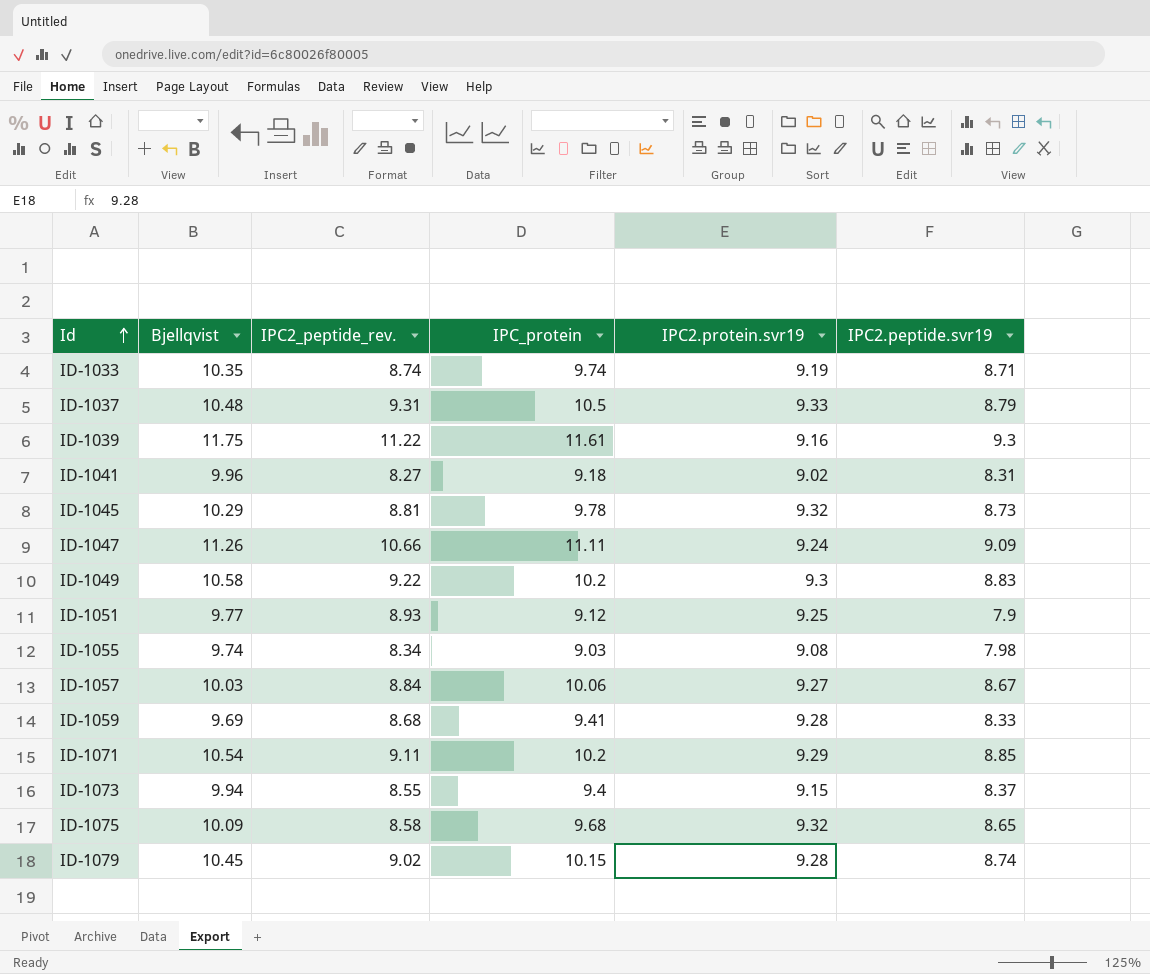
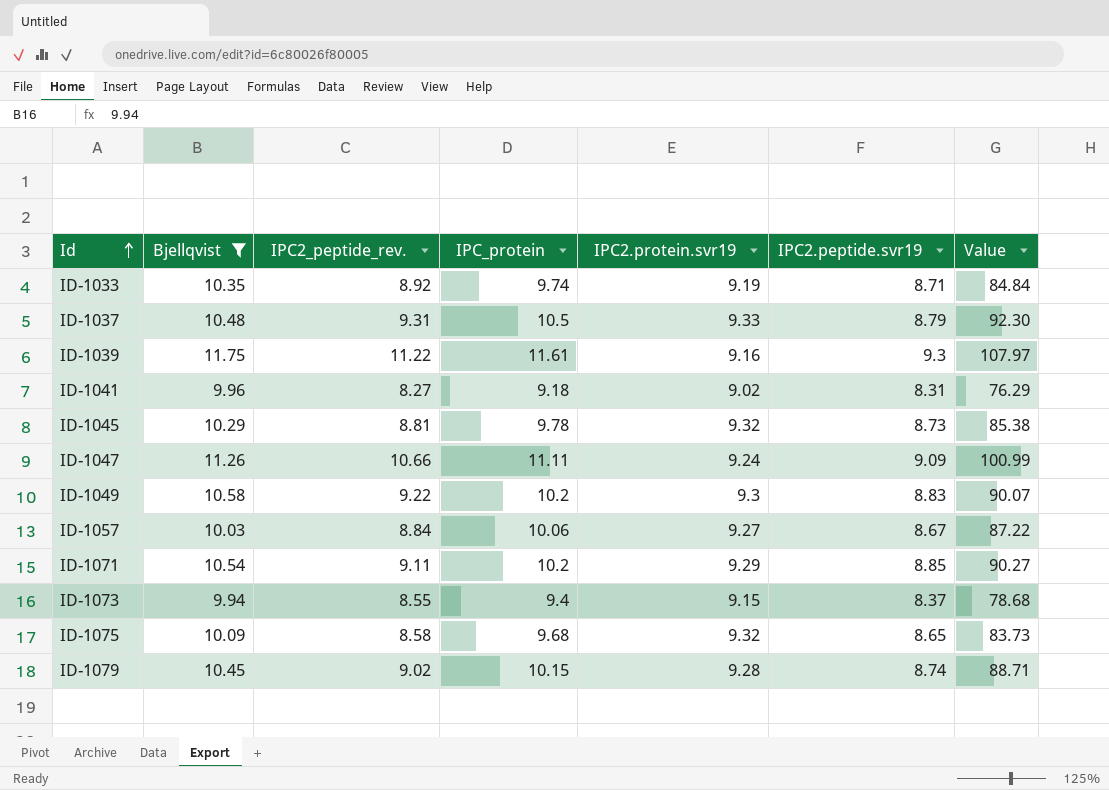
filter: none -> Bjellqvist >= 9.94
column Value | formula: none -> [IPC_protein] * [IPC2.peptide.svr19]
ID-1033 | IPC2_peptide_rev.: 8.74 -> 8.92

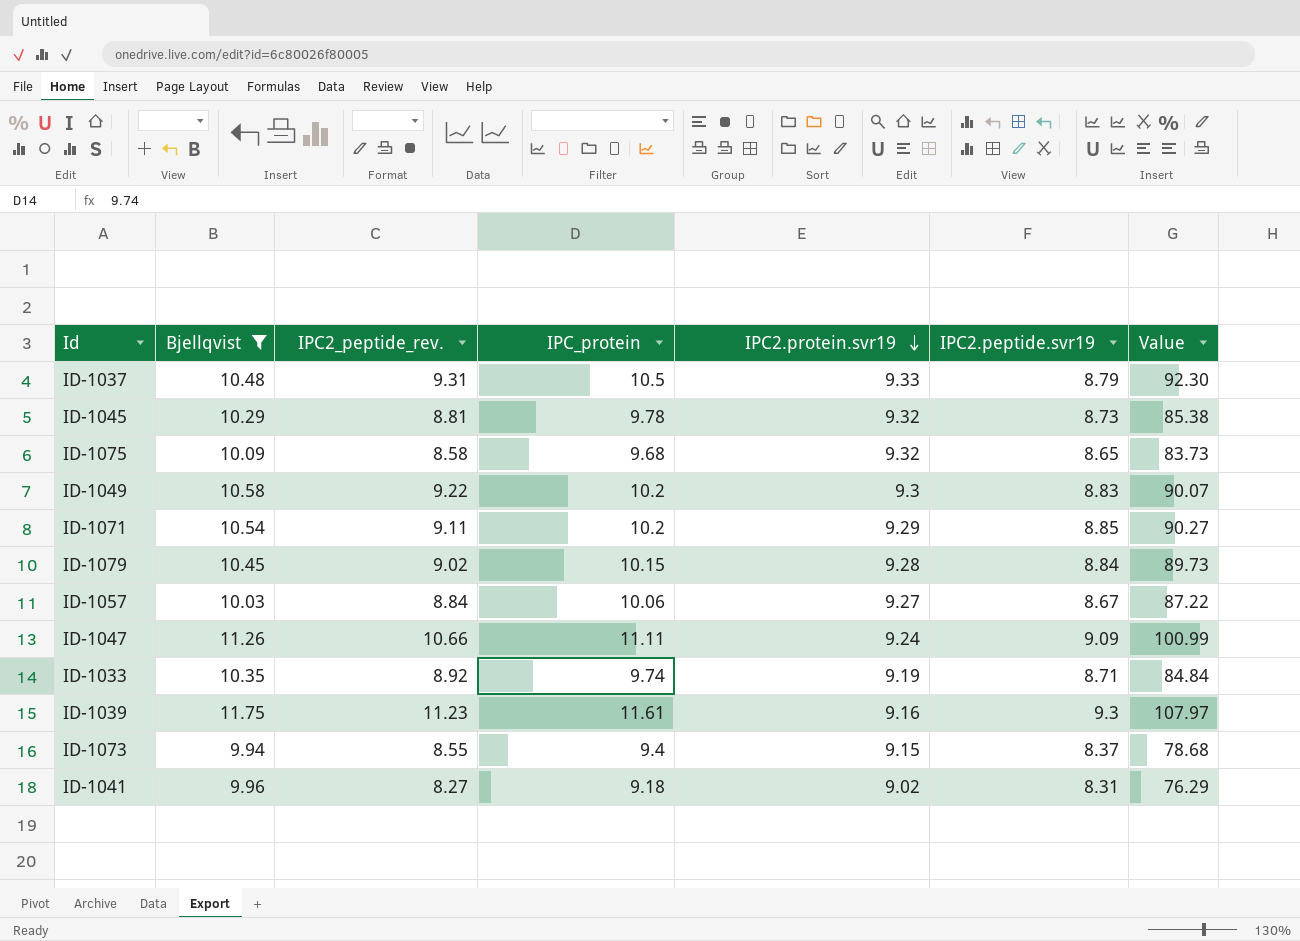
row order: Id ascending -> IPC2.protein.svr19 descending
ID-1079 | IPC2.peptide.svr19: 8.74 -> 8.84
ID-1079 | Value: 88.71 -> 89.73
ID-1039 | IPC2_peptide_rev.: 11.22 -> 11.23

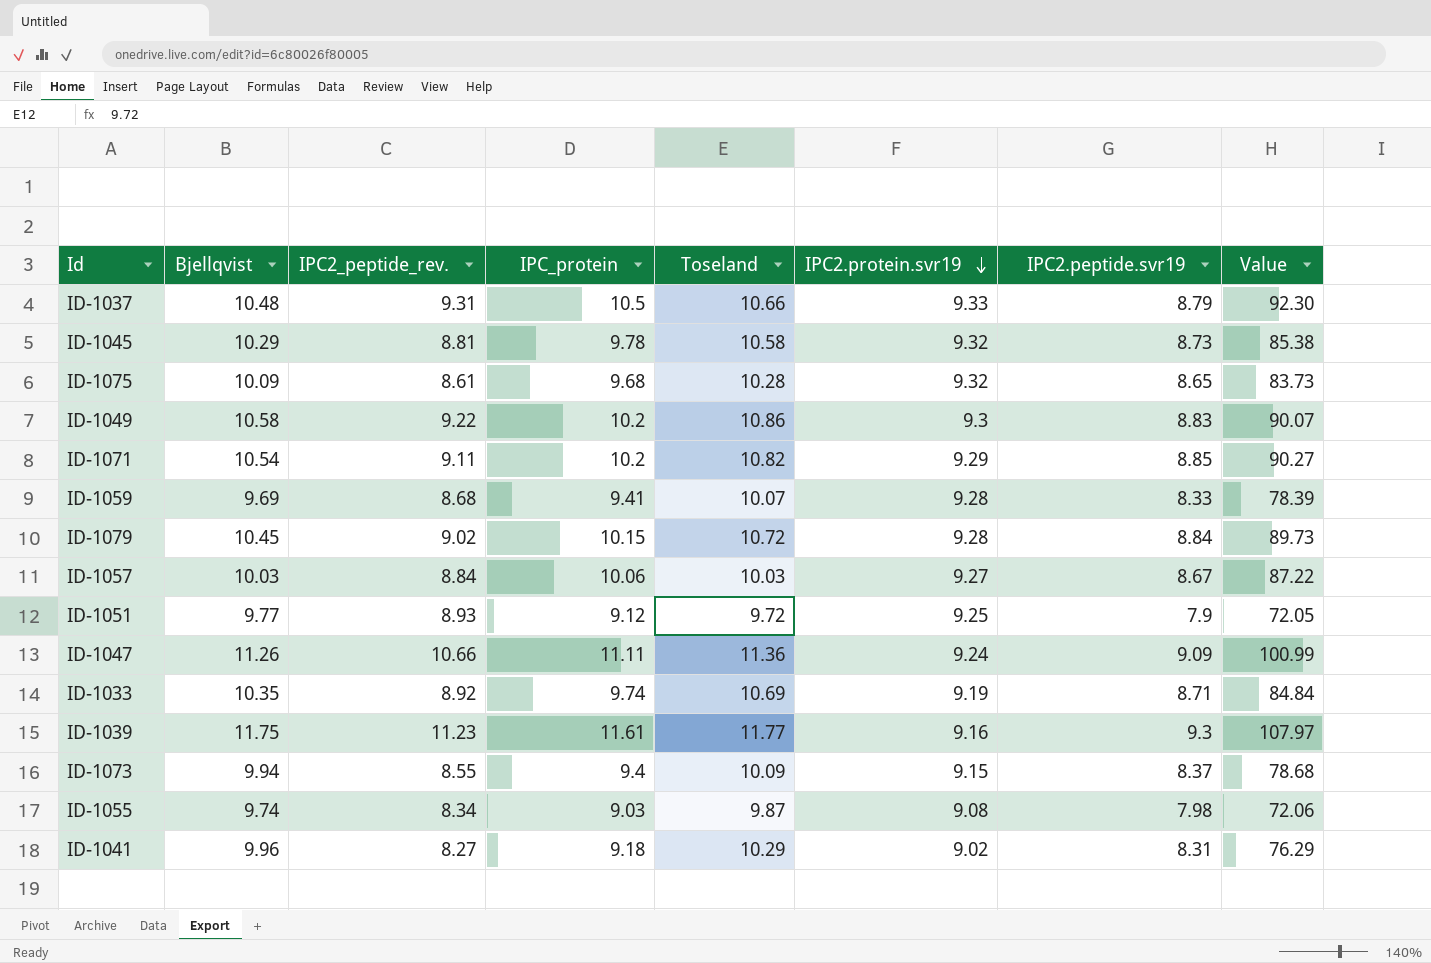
filter: Bjellqvist >= 9.94 -> none
column Toseland | position: none -> 5
ID-1075 | IPC2_peptide_rev.: 8.58 -> 8.61

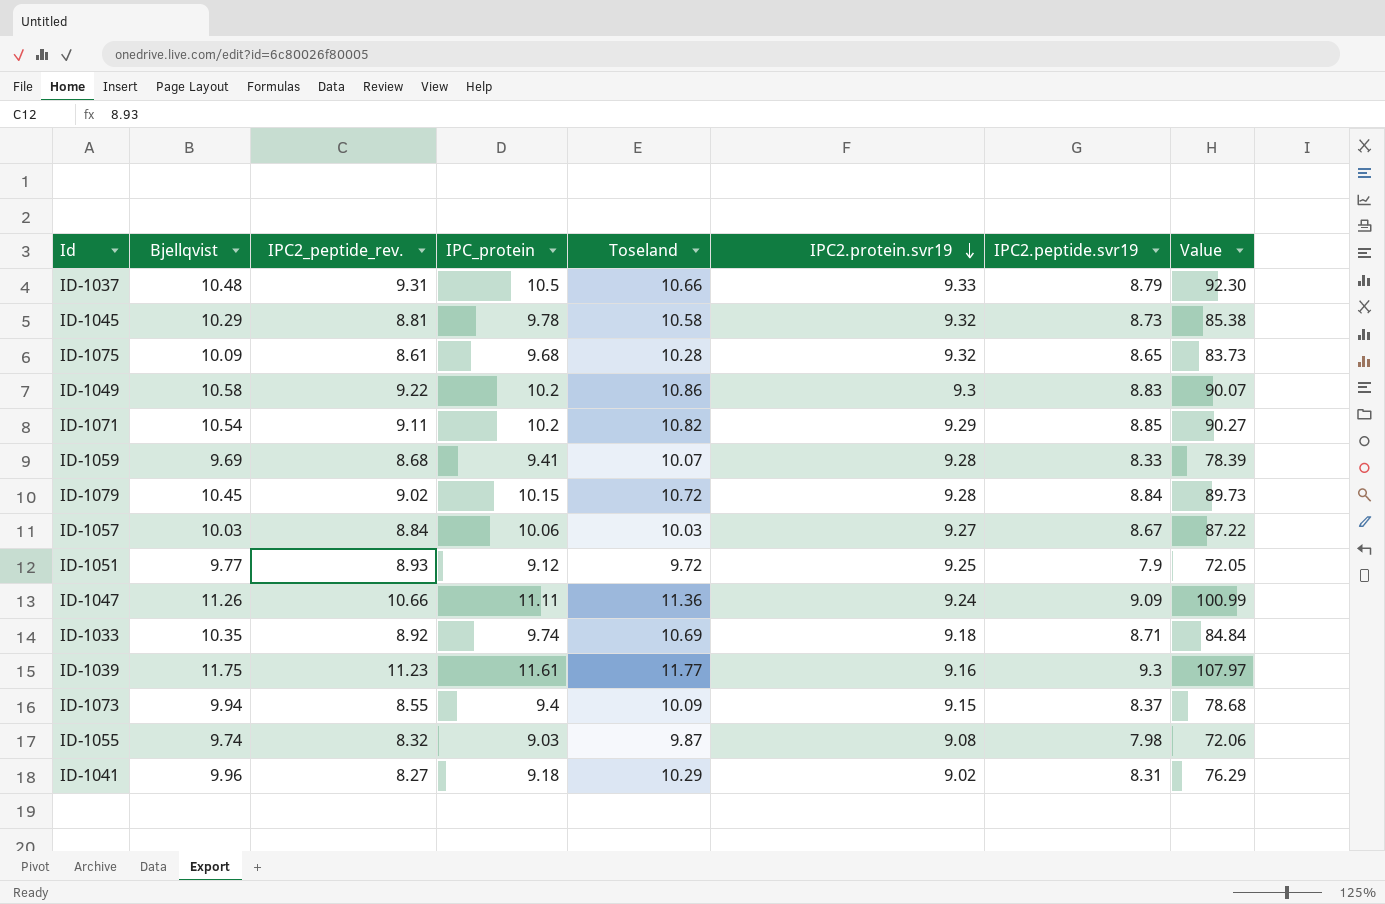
ID-1033 | IPC2.protein.svr19: 9.19 -> 9.18
ID-1055 | IPC2_peptide_rev.: 8.34 -> 8.32

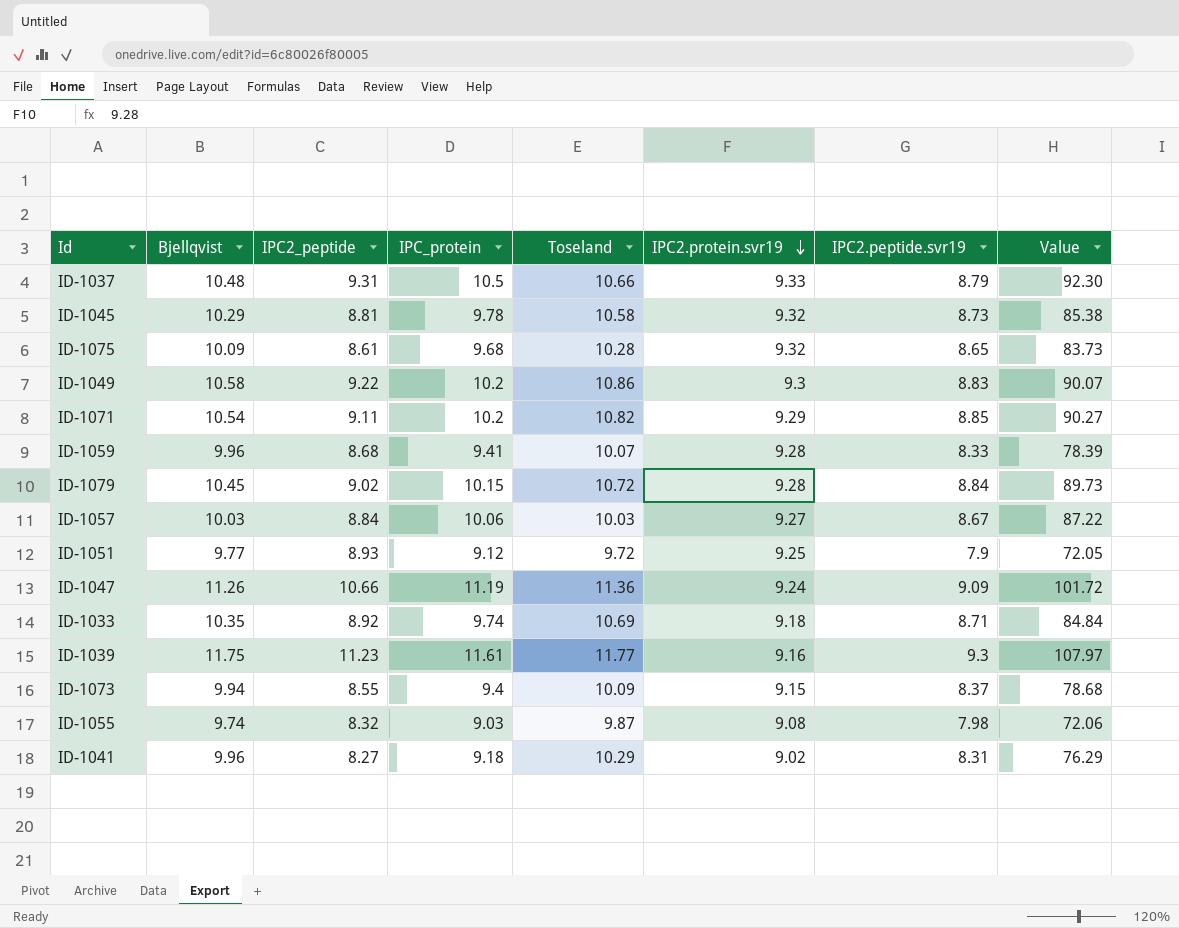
column name: IPC2_peptide_rev. -> IPC2_peptide
ID-1059 | Bjellqvist: 9.69 -> 9.96
ID-1047 | IPC_protein: 11.11 -> 11.19
ID-1047 | Value: 100.99 -> 101.72

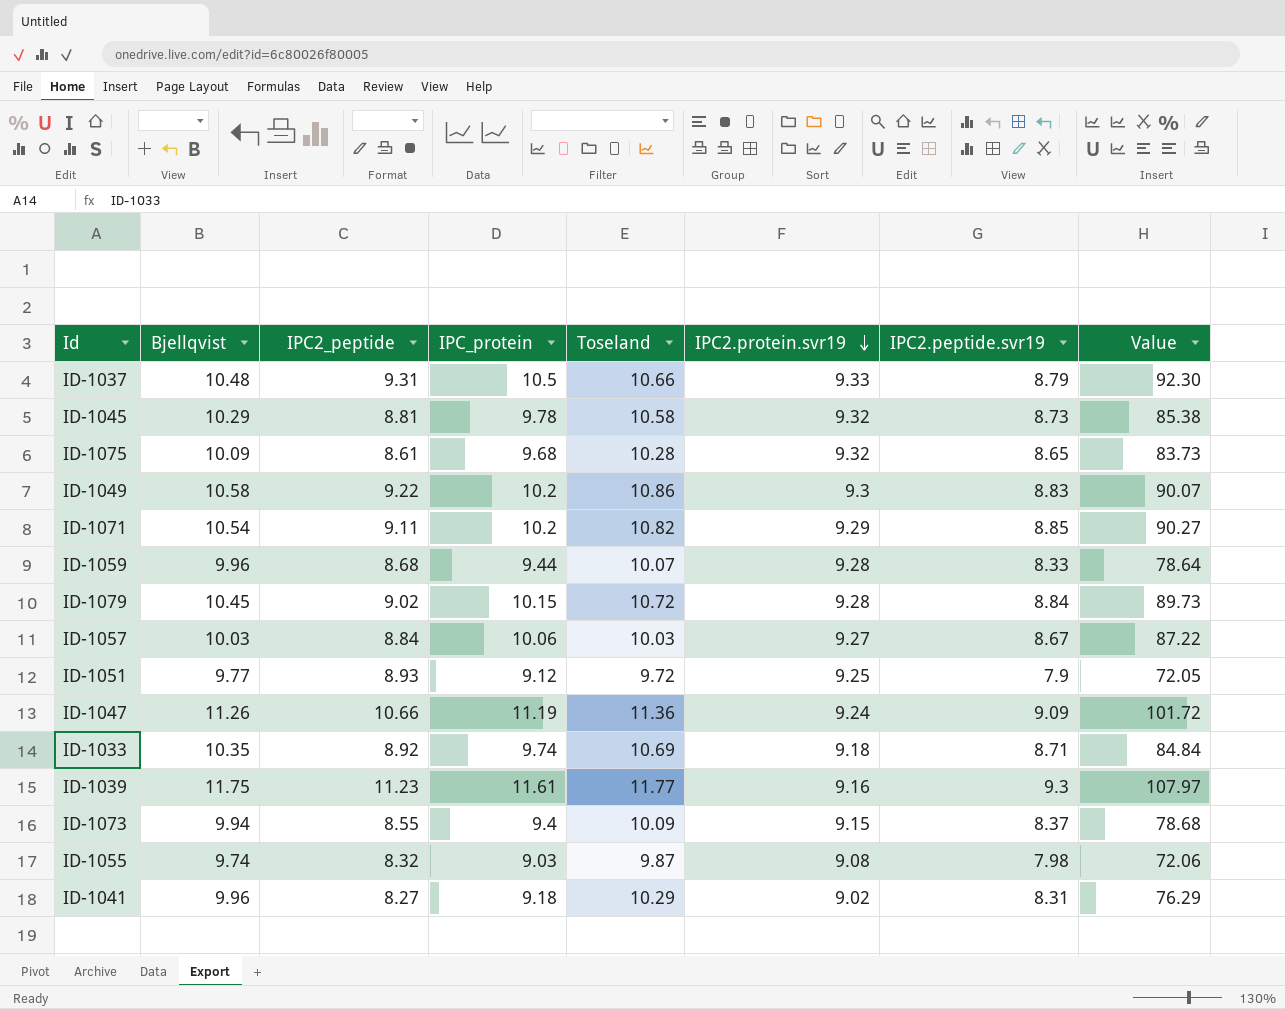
ID-1059 | IPC_protein: 9.41 -> 9.44
ID-1059 | Value: 78.39 -> 78.64

